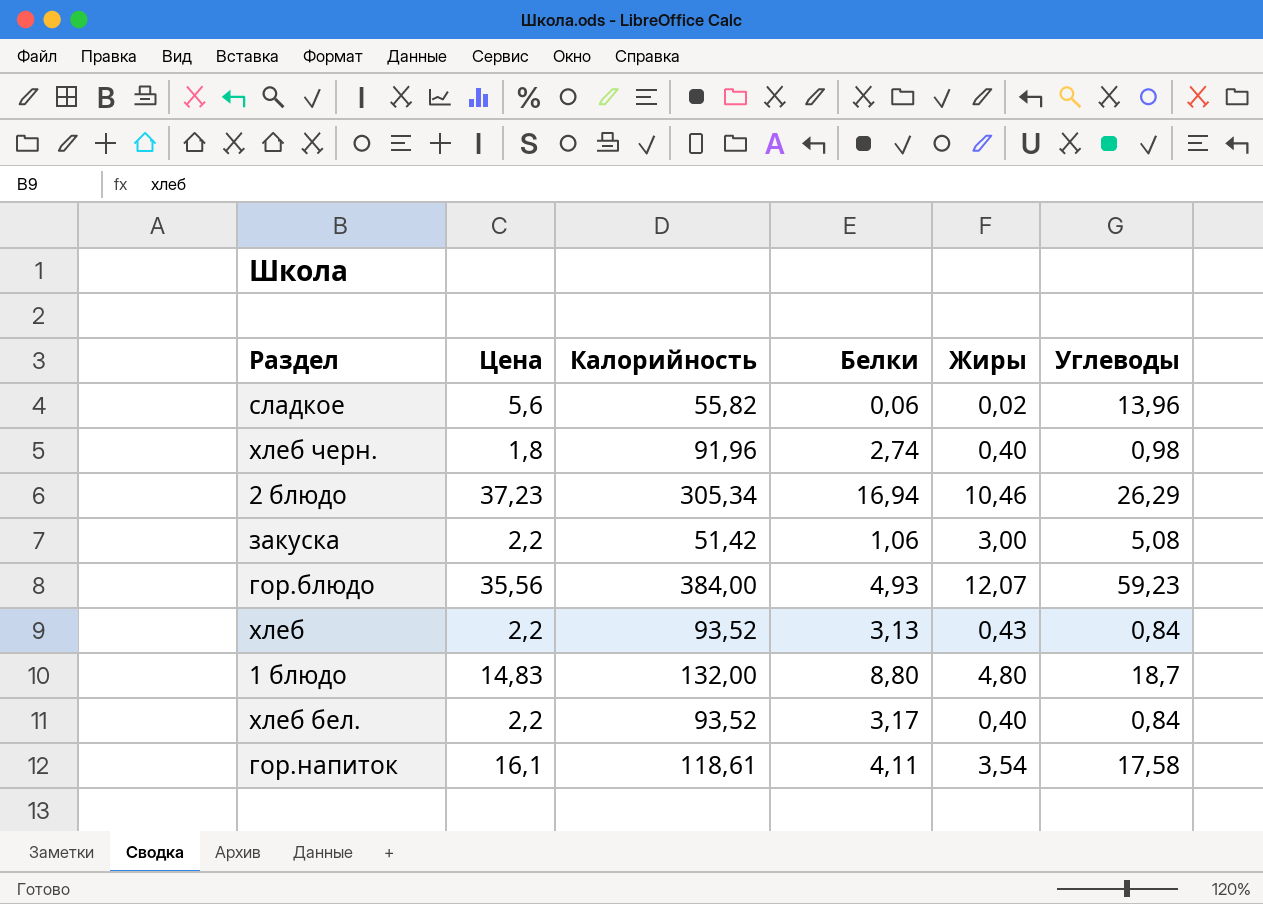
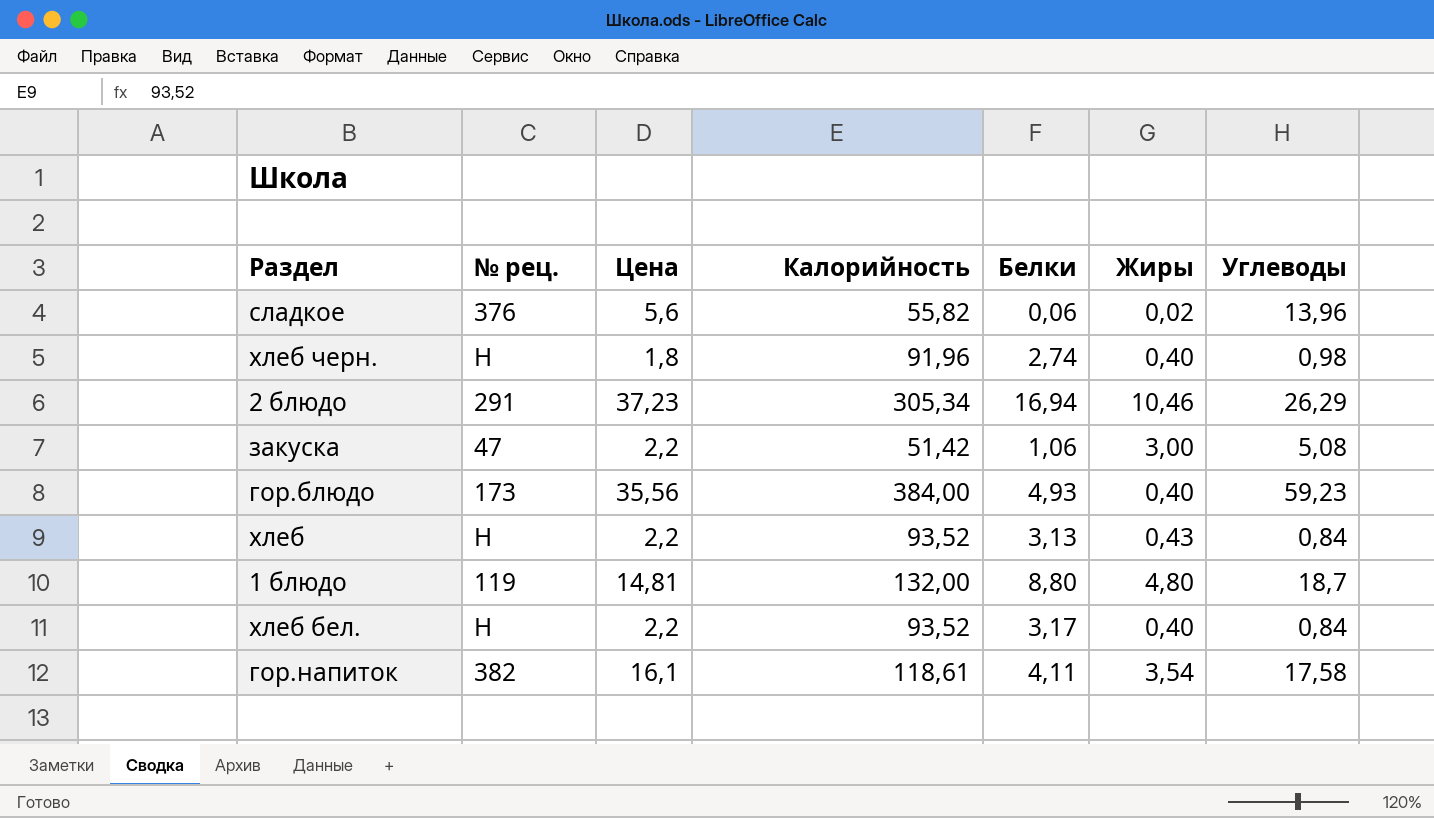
column № рец. | position: none -> 2
гор.блюдо | Жиры: 12,07 -> 0,40
1 блюдо | Цена: 14,83 -> 14,81

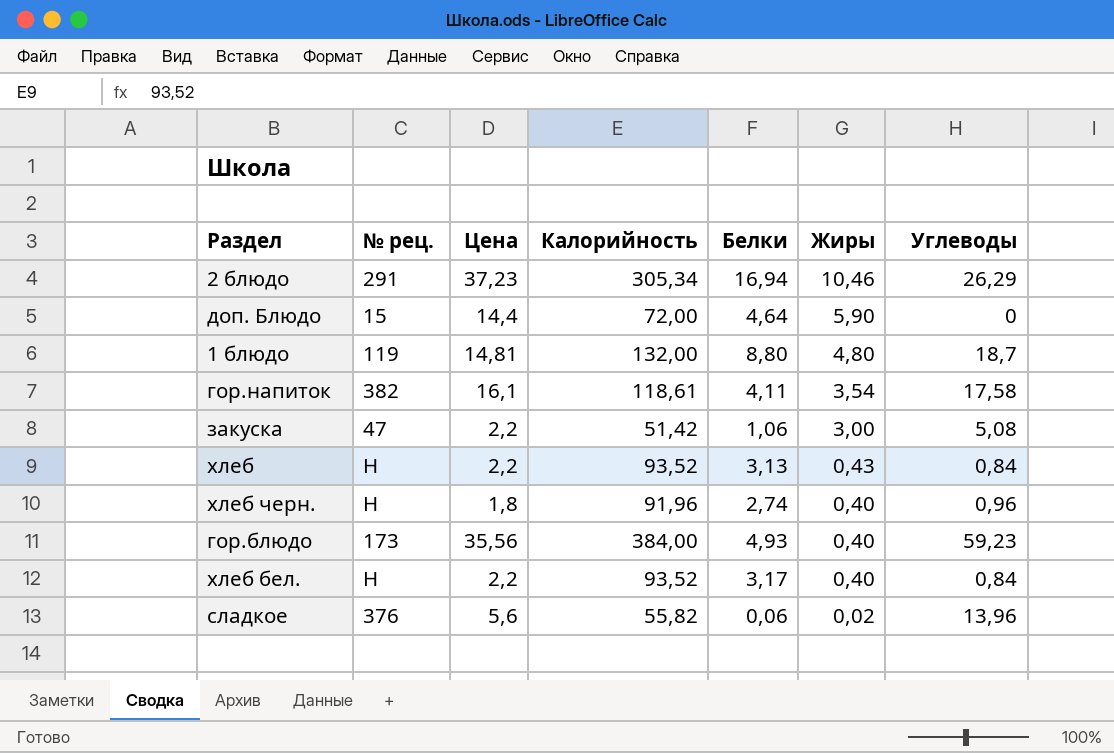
row order: none -> Жиры descending
row доп. Блюдо: none -> 15 | 14,4 | 72,00 | 4,64 | 5,90 | 0
хлеб черн. | Углеводы: 0,98 -> 0,96

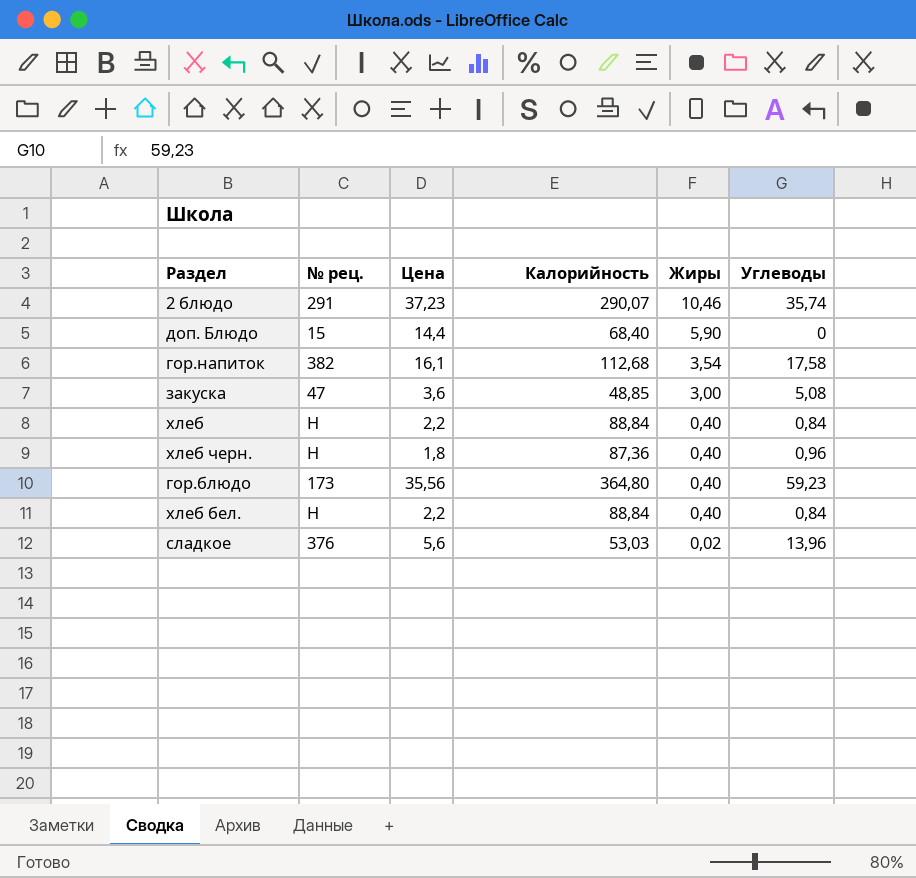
column Белки | position: 5 -> none
row 1 блюдо: 119 | 14,81 | 132,00 | 8,80 | 4,80 | 18,7 -> none
2 блюдо | Калорийность: 305,34 -> 290,07
2 блюдо | Углеводы: 26,29 -> 35,74
доп. Блюдо | Калорийность: 72,00 -> 68,40
гор.напиток | Калорийность: 118,61 -> 112,68
закуска | Цена: 2,2 -> 3,6
закуска | Калорийность: 51,42 -> 48,85
хлеб | Калорийность: 93,52 -> 88,84
хлеб | Жиры: 0,43 -> 0,40
хлеб черн. | Калорийность: 91,96 -> 87,36
гор.блюдо | Калорийность: 384,00 -> 364,80
хлеб бел. | Калорийность: 93,52 -> 88,84
сладкое | Калорийность: 55,82 -> 53,03

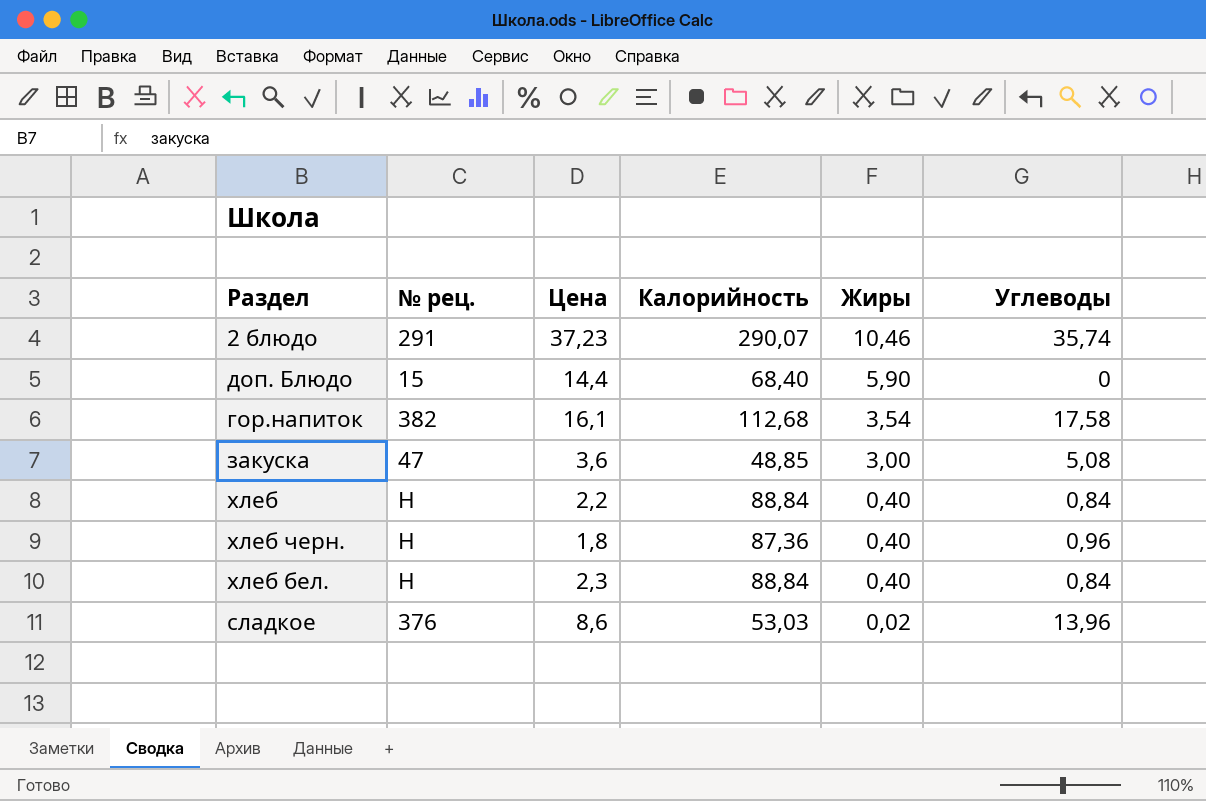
row гор.блюдо: 173 | 35,56 | 364,80 | 0,40 | 59,23 -> none
хлеб бел. | Цена: 2,2 -> 2,3
сладкое | Цена: 5,6 -> 8,6

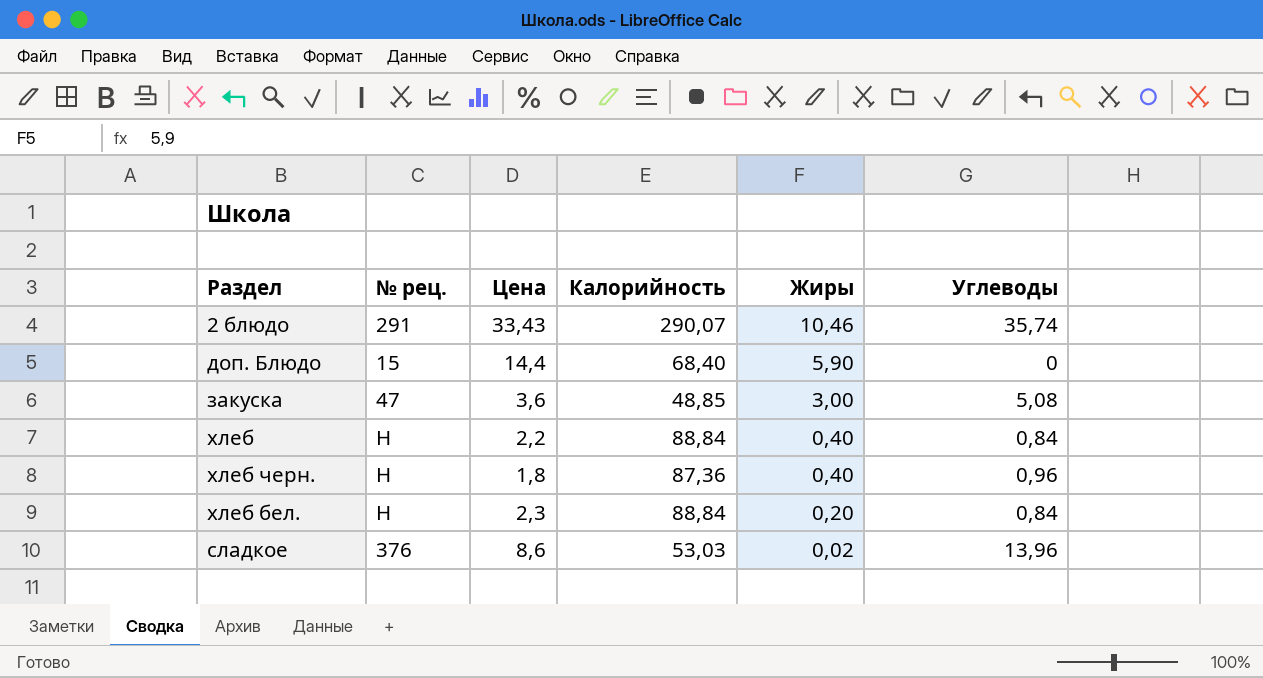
row гор.напиток: 382 | 16,1 | 112,68 | 3,54 | 17,58 -> none
2 блюдо | Цена: 37,23 -> 33,43
хлеб бел. | Жиры: 0,40 -> 0,20

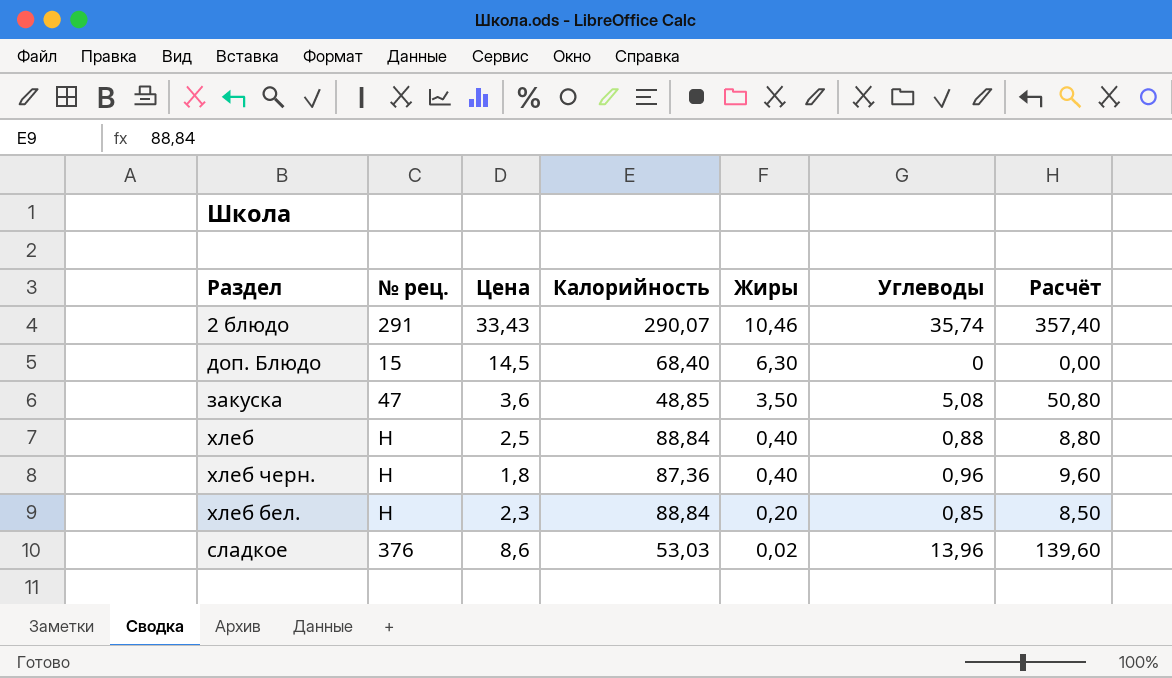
column Расчёт | formula: none -> [Углеводы] * 10
доп. Блюдо | Цена: 14,4 -> 14,5
доп. Блюдо | Жиры: 5,90 -> 6,30
закуска | Жиры: 3,00 -> 3,50
хлеб | Цена: 2,2 -> 2,5
хлеб | Углеводы: 0,84 -> 0,88
хлеб бел. | Углеводы: 0,84 -> 0,85

